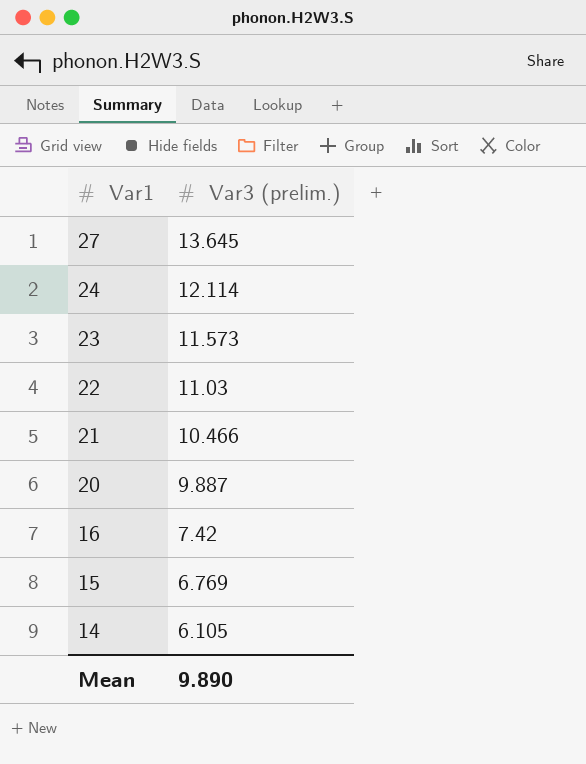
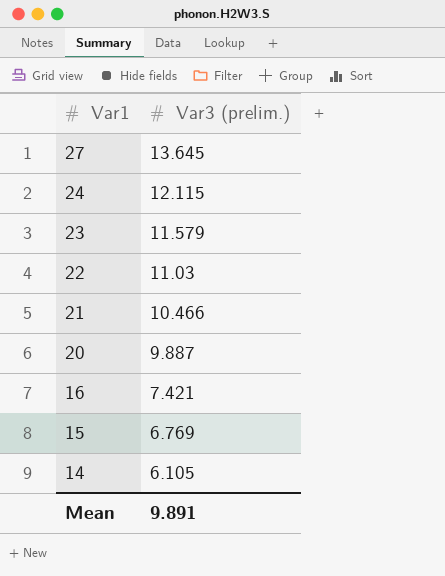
24 | Var3 (prelim.): 12.114 -> 12.115
23 | Var3 (prelim.): 11.573 -> 11.579
16 | Var3 (prelim.): 7.42 -> 7.421
Mean | Var3 (prelim.): 9.890 -> 9.891

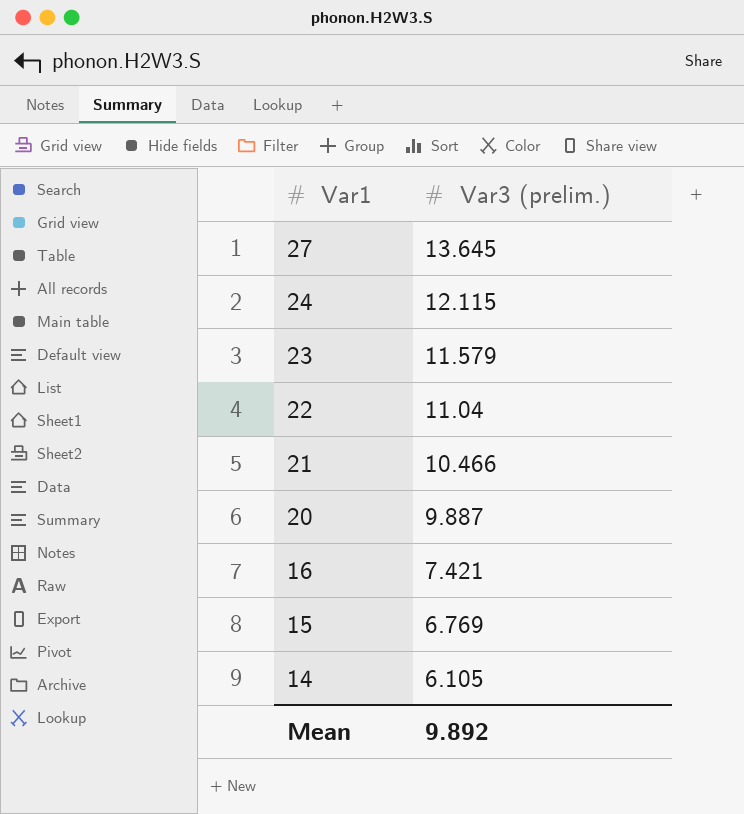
22 | Var3 (prelim.): 11.03 -> 11.04
Mean | Var3 (prelim.): 9.891 -> 9.892

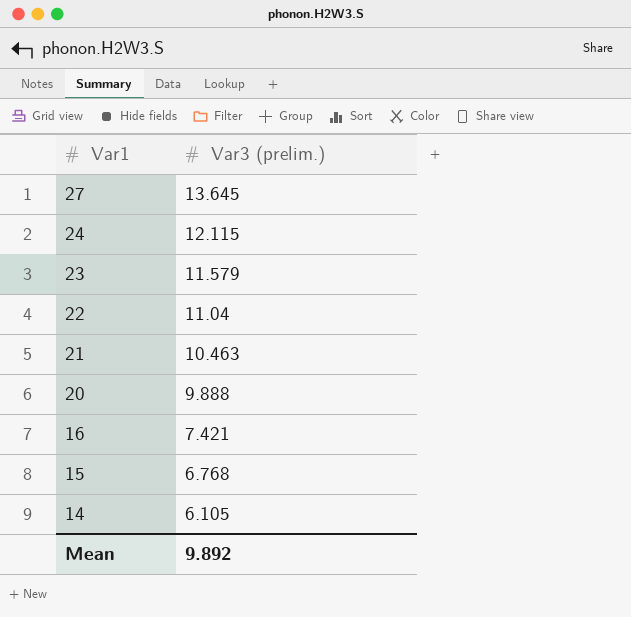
21 | Var3 (prelim.): 10.466 -> 10.463
20 | Var3 (prelim.): 9.887 -> 9.888
15 | Var3 (prelim.): 6.769 -> 6.768

